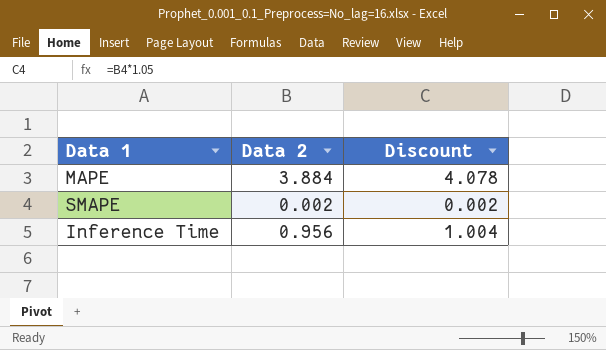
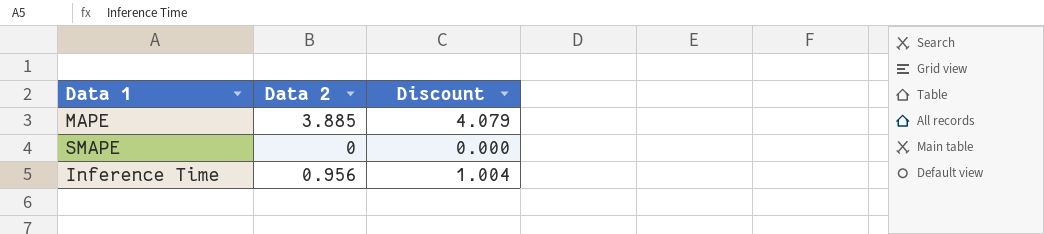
MAPE | Data 2: 3.884 -> 3.885
MAPE | Discount: 4.078 -> 4.079
SMAPE | Data 2: 0.002 -> 0
SMAPE | Discount: 0.002 -> 0.000

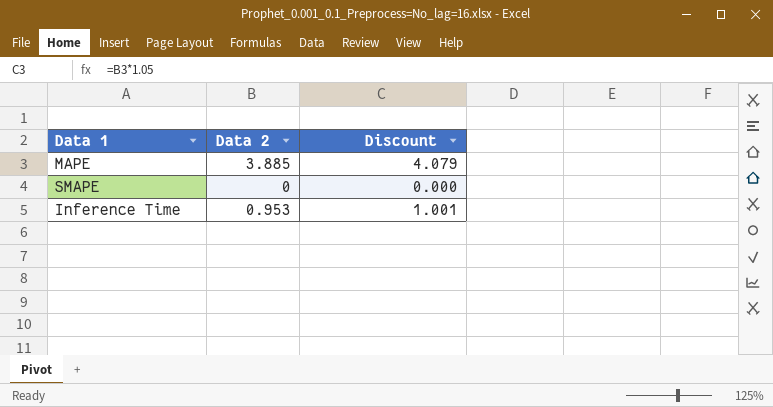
Inference Time | Data 2: 0.956 -> 0.953
Inference Time | Discount: 1.004 -> 1.001

